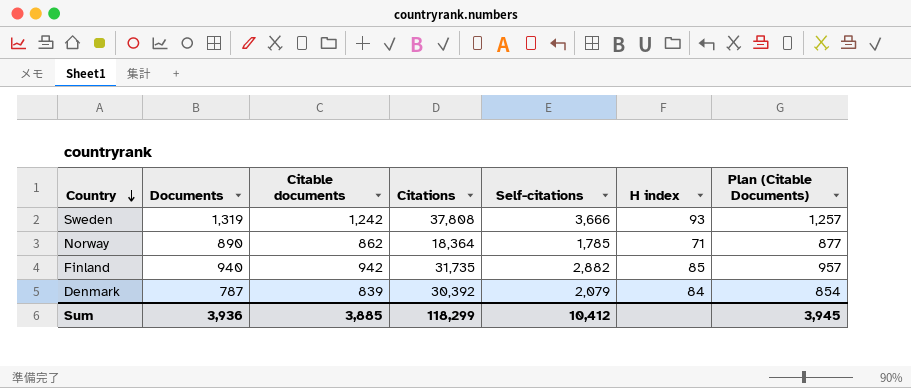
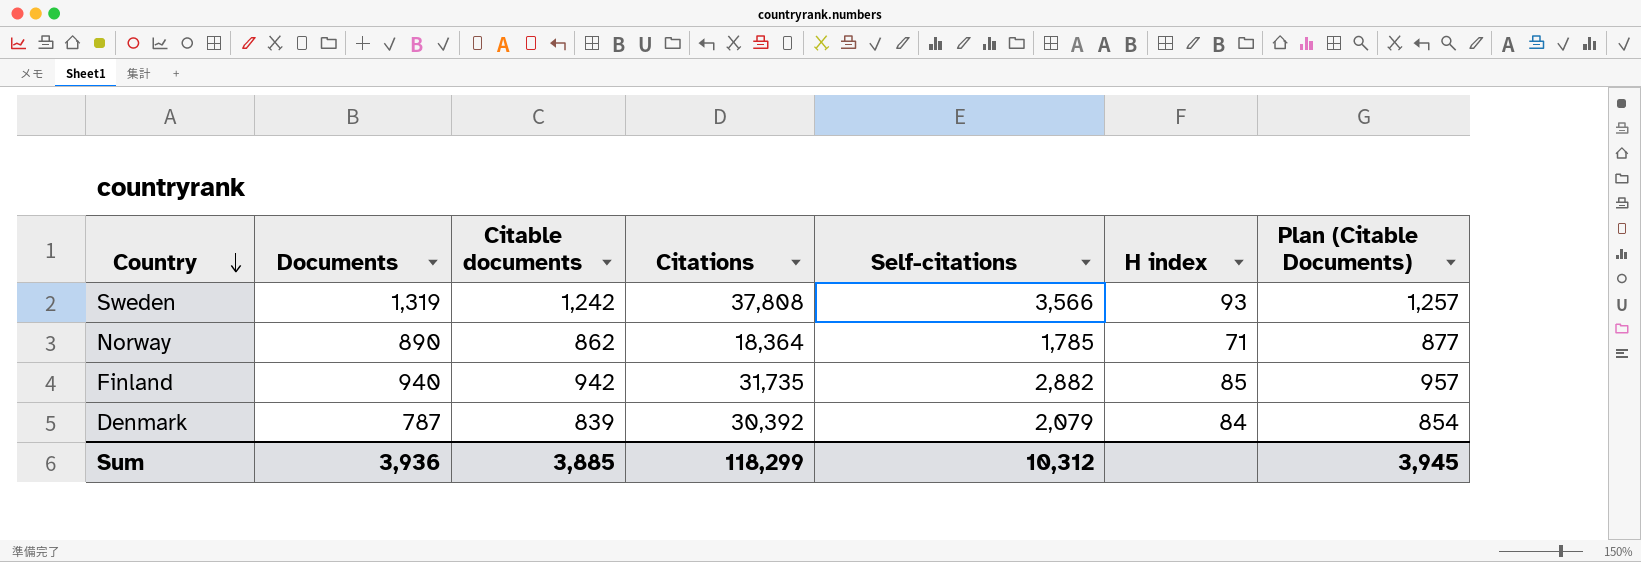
Sweden | Self-citations: 3,666 -> 3,566
Sum | Self-citations: 10,412 -> 10,312

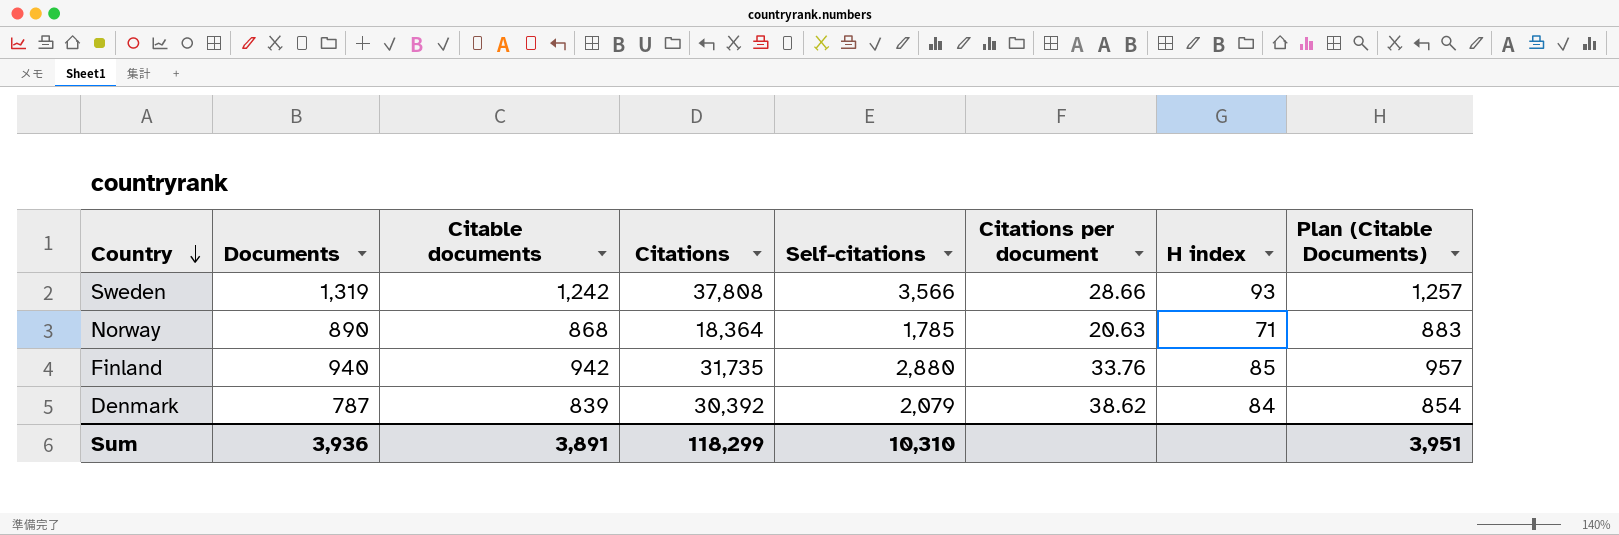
column Citations per document | formula: none -> [Citations] / [Documents]
Norway | Citable documents: 862 -> 868
Norway | Plan (Citable Documents): 877 -> 883
Finland | Self-citations: 2,882 -> 2,880
Sum | Citable documents: 3,885 -> 3,891
Sum | Self-citations: 10,312 -> 10,310
Sum | Plan (Citable Documents): 3,945 -> 3,951

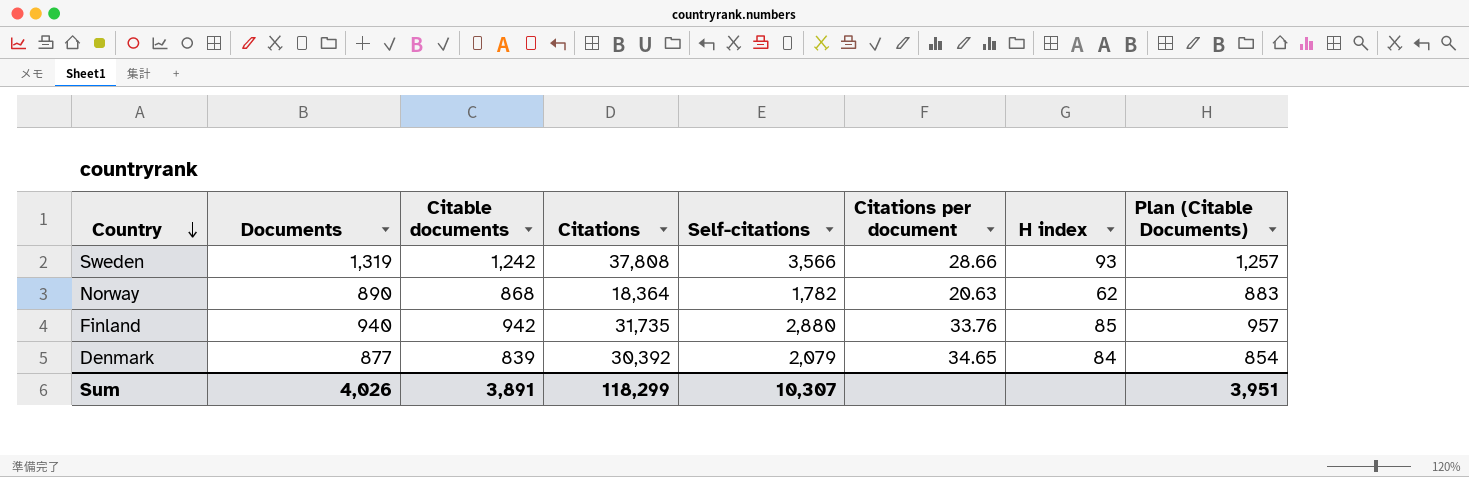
Norway | Self-citations: 1,785 -> 1,782
Norway | H index: 71 -> 62
Denmark | Documents: 787 -> 877
Denmark | Citations per document: 38.62 -> 34.65
Sum | Documents: 3,936 -> 4,026
Sum | Self-citations: 10,310 -> 10,307

